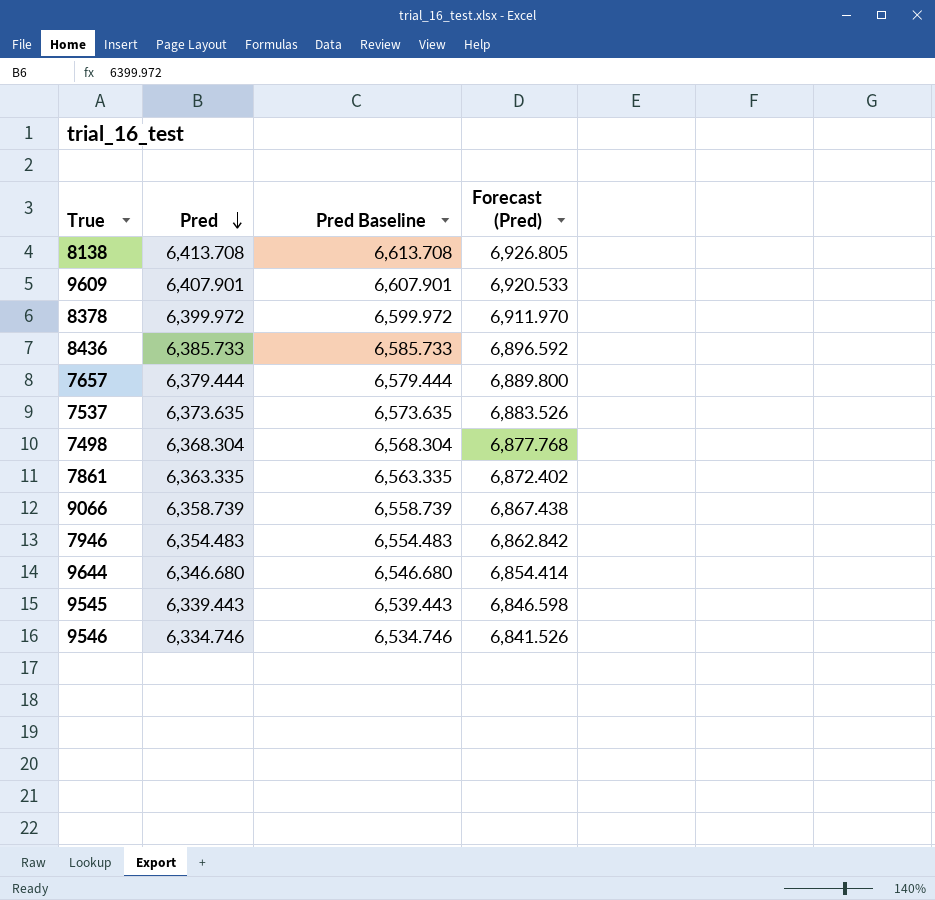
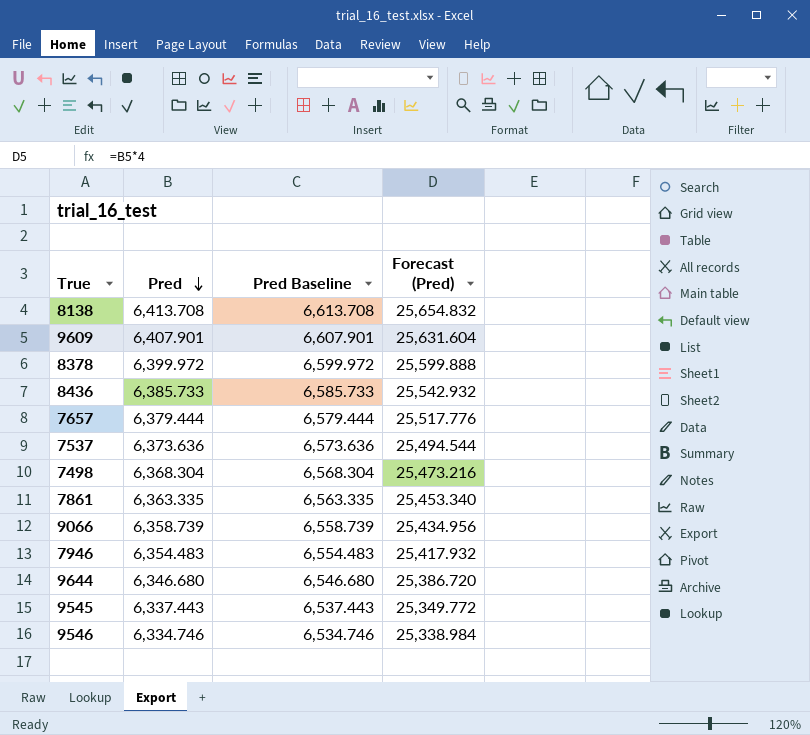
column Forecast (Pred) | formula: [Pred] * 1.08 -> [Pred] * 4
7537 | Pred: 6,373.635 -> 6,373.636
7537 | Pred Baseline: 6,573.635 -> 6,573.636
9545 | Pred: 6,339.443 -> 6,337.443
9545 | Pred Baseline: 6,539.443 -> 6,537.443

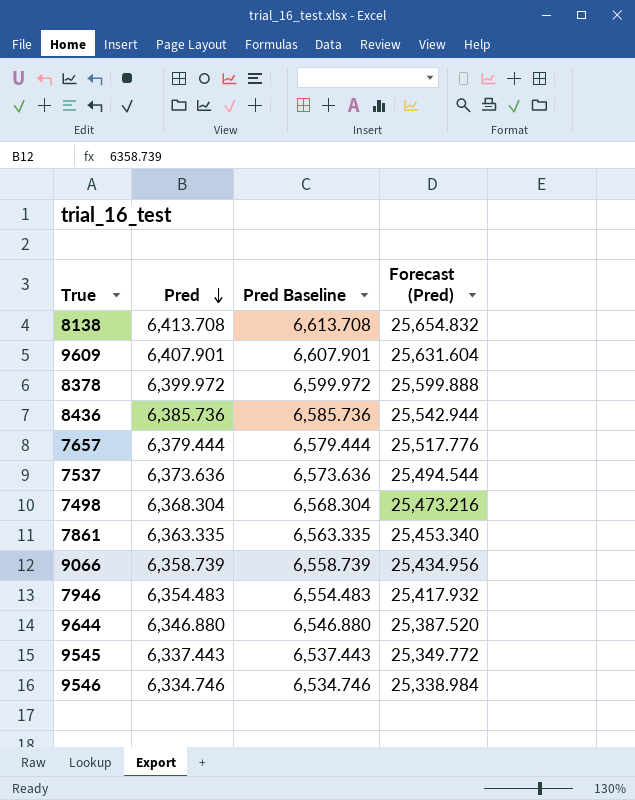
8436 | Pred: 6,385.733 -> 6,385.736
8436 | Pred Baseline: 6,585.733 -> 6,585.736
8436 | Forecast (Pred): 25,542.932 -> 25,542.944
9644 | Pred: 6,346.680 -> 6,346.880
9644 | Pred Baseline: 6,546.680 -> 6,546.880
9644 | Forecast (Pred): 25,386.720 -> 25,387.520

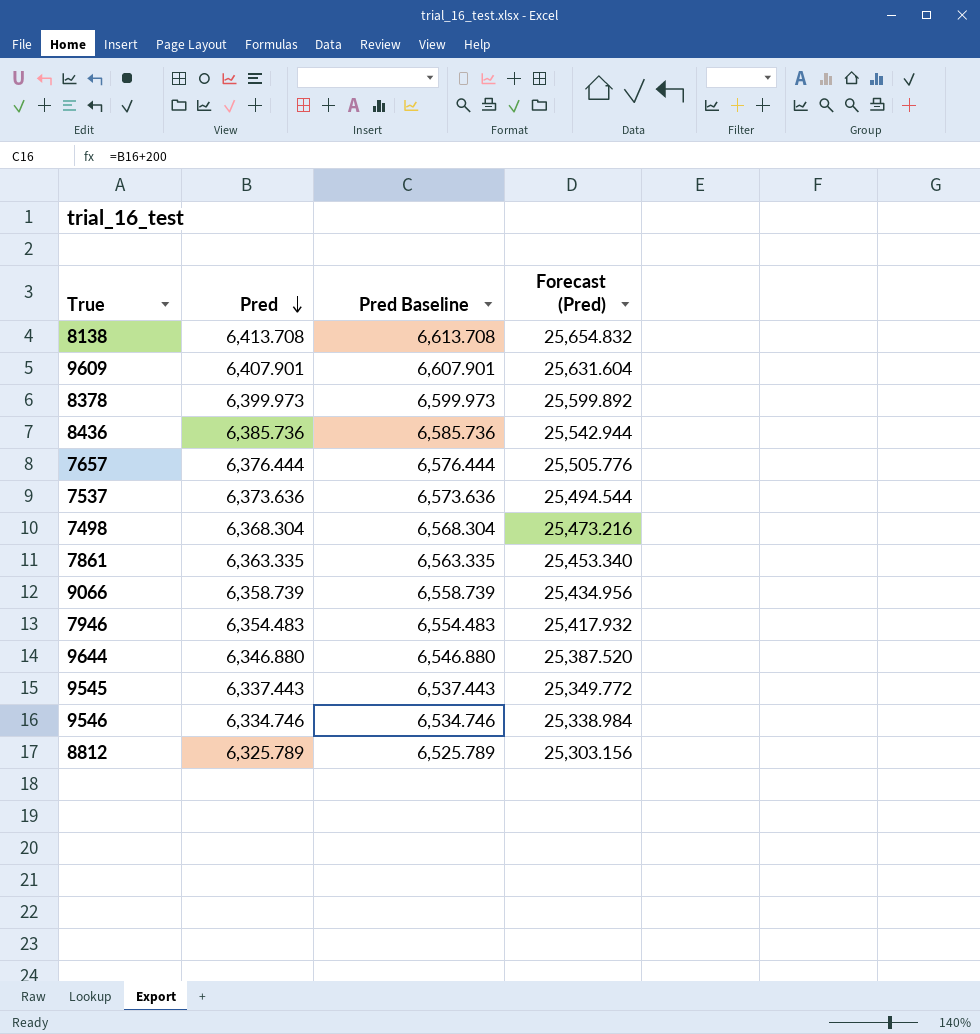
8378 | Pred: 6,399.972 -> 6,399.973
8378 | Pred Baseline: 6,599.972 -> 6,599.973
8378 | Forecast (Pred): 25,599.888 -> 25,599.892
7657 | Pred: 6,379.444 -> 6,376.444
7657 | Pred Baseline: 6,579.444 -> 6,576.444
7657 | Forecast (Pred): 25,517.776 -> 25,505.776
row 8812: none -> 6,325.789 | 6,525.789 | 25,303.156

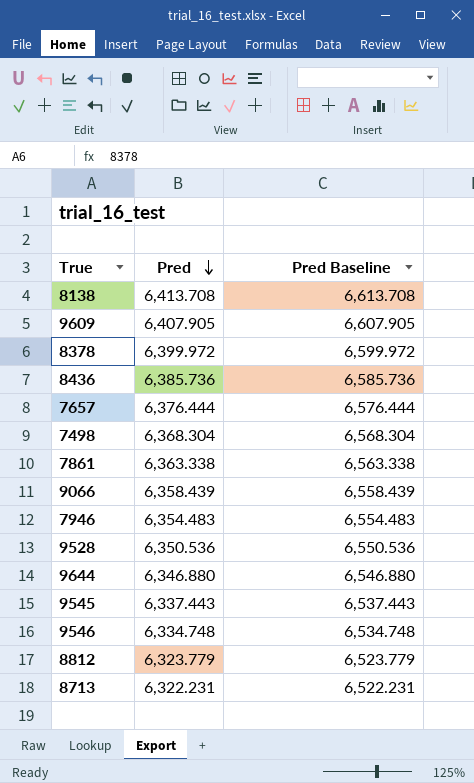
column Forecast (Pred) | formula: [Pred] * 4 -> none
row 7537: 6,373.636 | 6,573.636 | 25,494.544 -> none
9609 | Pred: 6,407.901 -> 6,407.905
9609 | Pred Baseline: 6,607.901 -> 6,607.905
8378 | Pred: 6,399.973 -> 6,399.972
8378 | Pred Baseline: 6,599.973 -> 6,599.972
7861 | Pred: 6,363.335 -> 6,363.338
7861 | Pred Baseline: 6,563.335 -> 6,563.338
9066 | Pred: 6,358.739 -> 6,358.439
9066 | Pred Baseline: 6,558.739 -> 6,558.439
row 9528: none -> 6,350.536 | 6,550.536
9546 | Pred: 6,334.746 -> 6,334.748
9546 | Pred Baseline: 6,534.746 -> 6,534.748
8812 | Pred: 6,325.789 -> 6,323.779
8812 | Pred Baseline: 6,525.789 -> 6,523.779
row 8713: none -> 6,322.231 | 6,522.231

